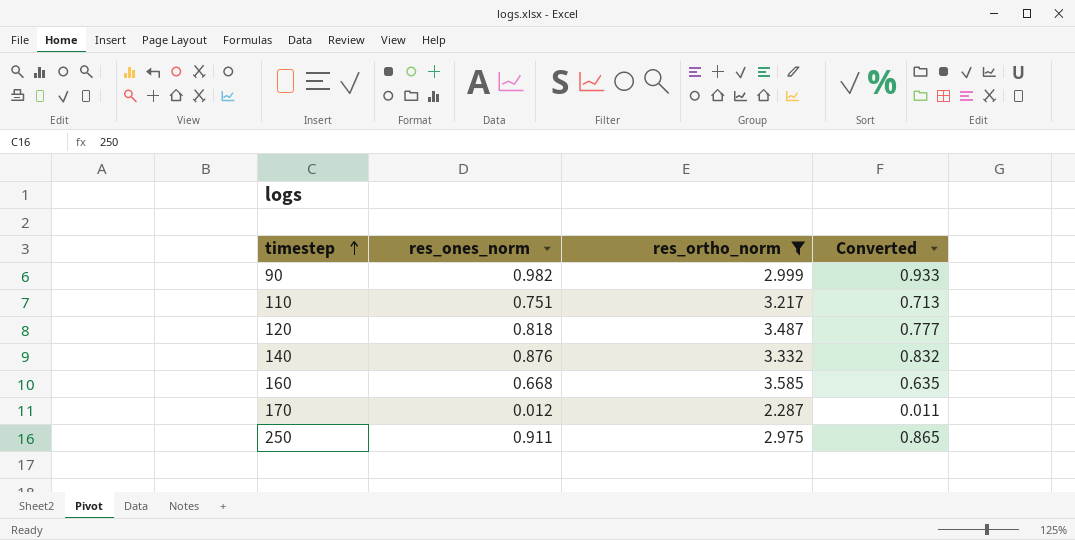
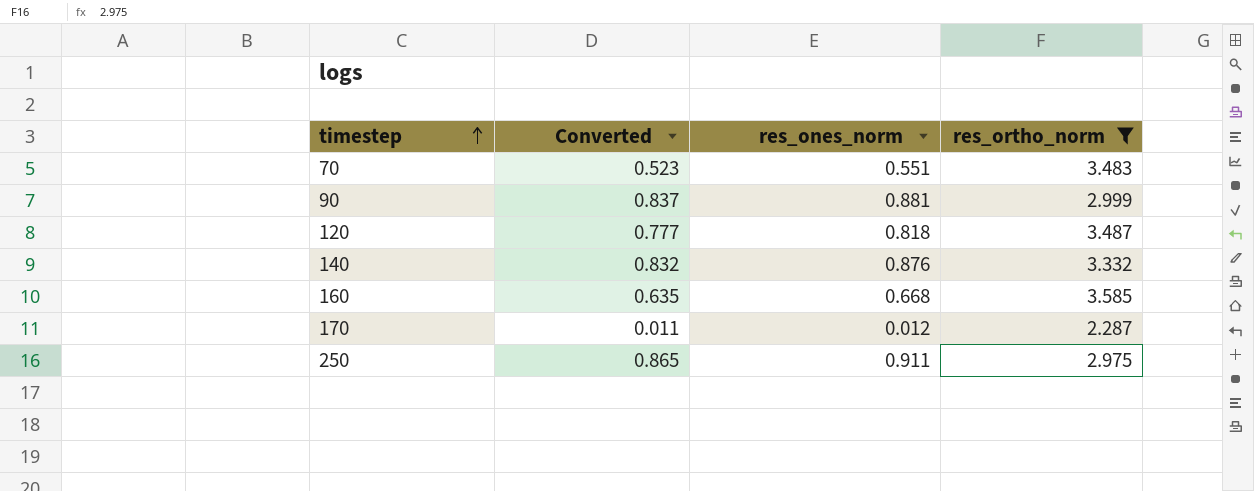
column Converted | position: 4 -> 2
row 110: 0.751 | 3.217 | 0.713 -> none
row 70: none -> 0.523 | 0.551 | 3.483
90 | Converted: 0.933 -> 0.837
90 | res_ones_norm: 0.982 -> 0.881

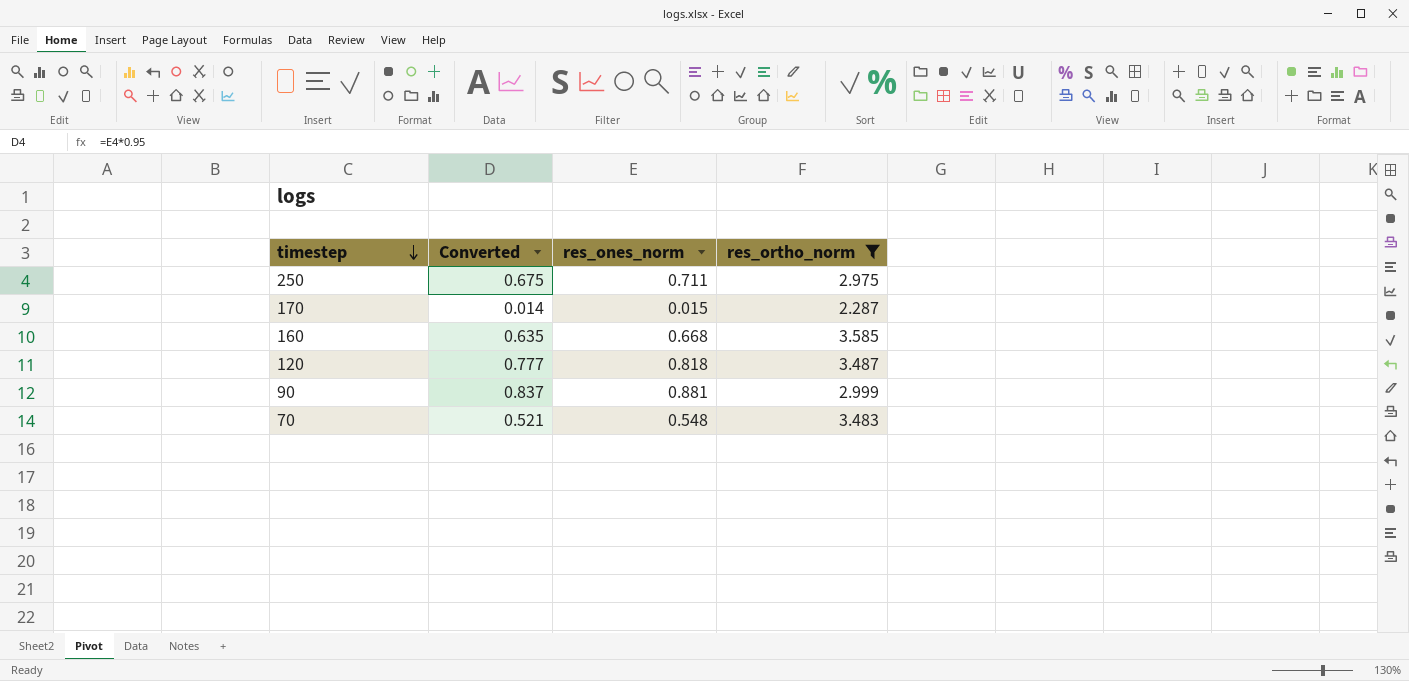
row order: timestep ascending -> timestep descending
row 140: 0.832 | 0.876 | 3.332 -> none
250 | Converted: 0.865 -> 0.675
250 | res_ones_norm: 0.911 -> 0.711
170 | Converted: 0.011 -> 0.014
170 | res_ones_norm: 0.012 -> 0.015
70 | Converted: 0.523 -> 0.521
70 | res_ones_norm: 0.551 -> 0.548

